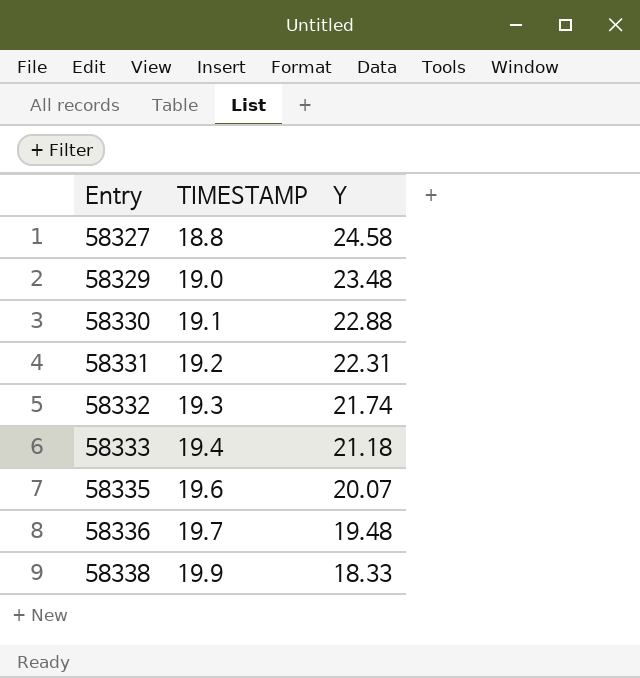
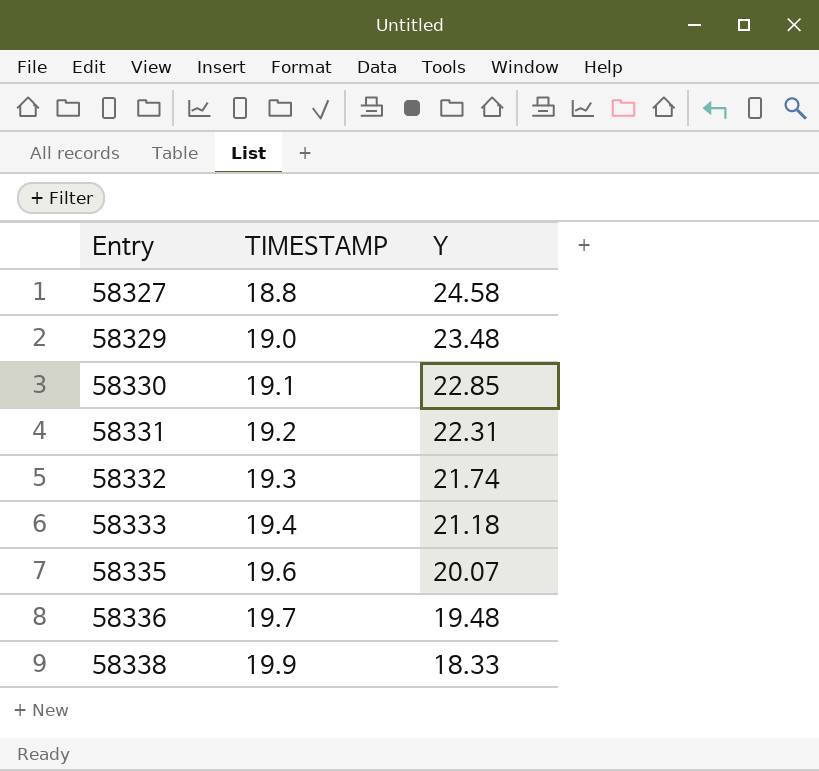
58330 | Y: 22.88 -> 22.85

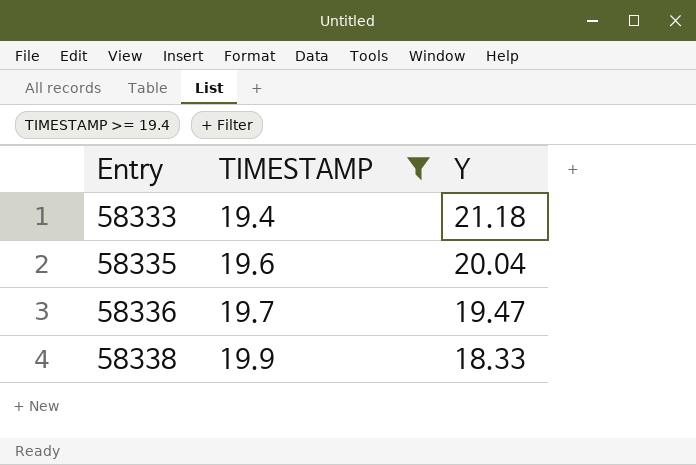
filter: none -> TIMESTAMP >= 19.4
58335 | Y: 20.07 -> 20.04
58336 | Y: 19.48 -> 19.47

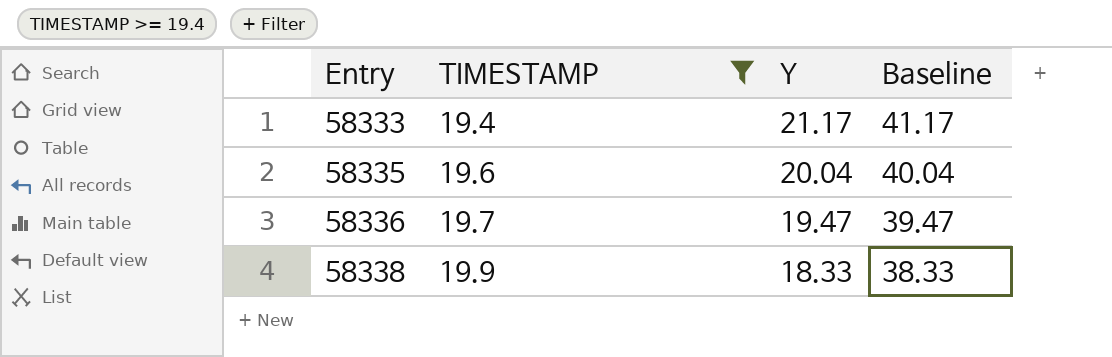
column Baseline | formula: none -> [Y] + 20
58333 | Y: 21.18 -> 21.17

